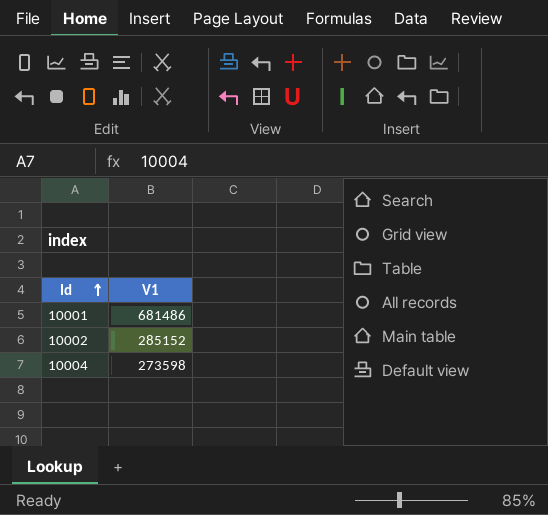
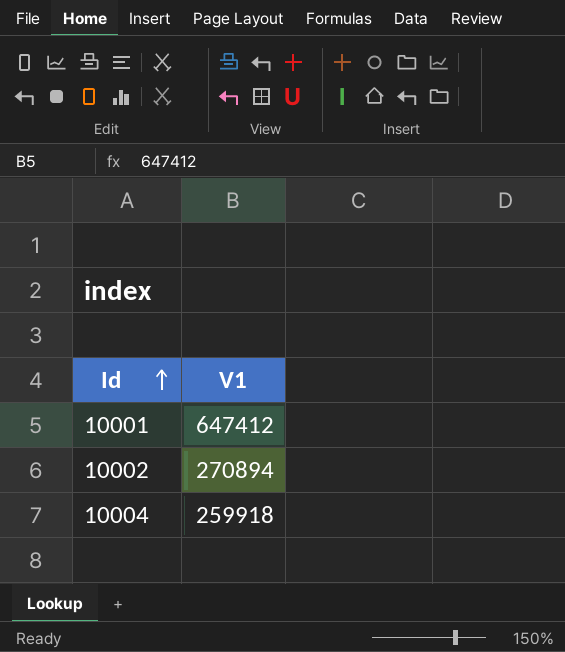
10001 | V1: 681486 -> 647412
10002 | V1: 285152 -> 270894
10004 | V1: 273598 -> 259918

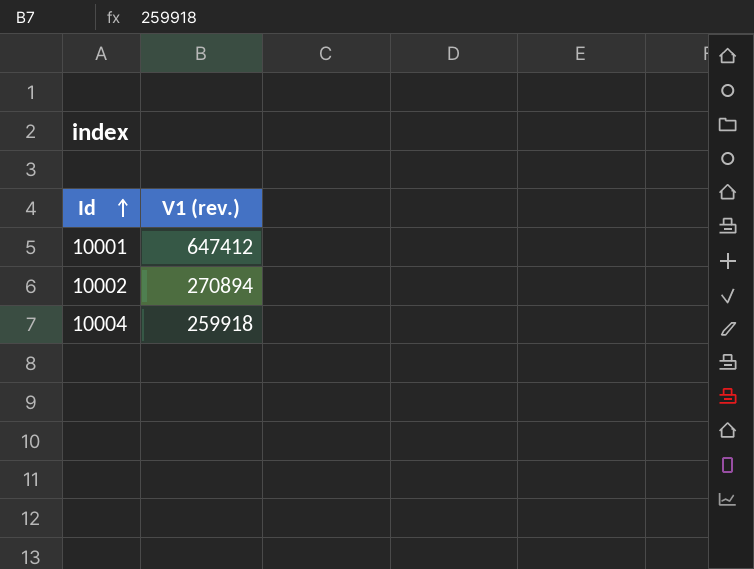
column name: V1 -> V1 (rev.)

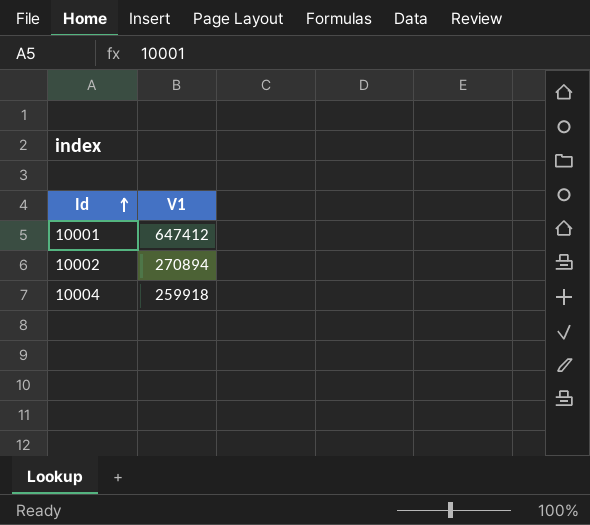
column name: V1 (rev.) -> V1

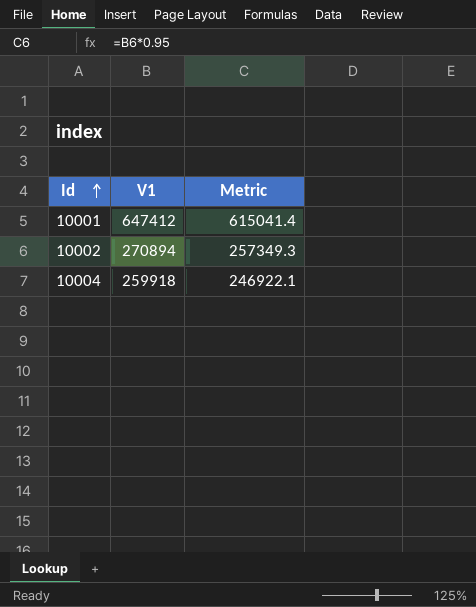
column Metric | formula: none -> [V1] * 0.95

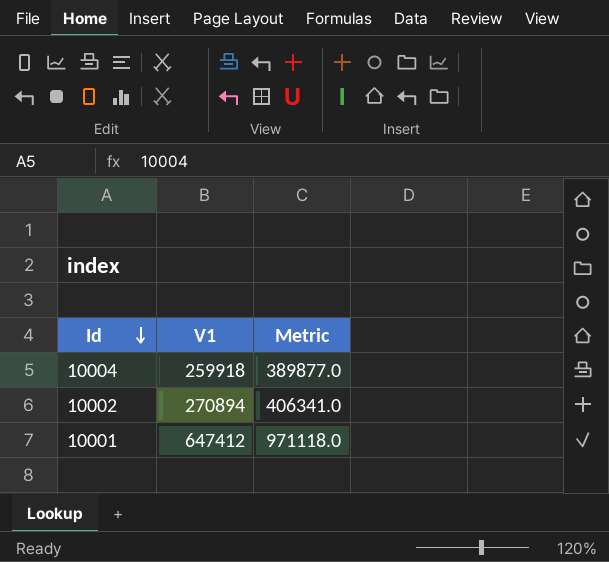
row order: Id ascending -> Id descending
column Metric | formula: [V1] * 0.95 -> [V1] * 1.5

